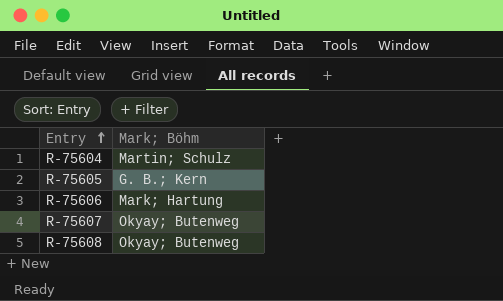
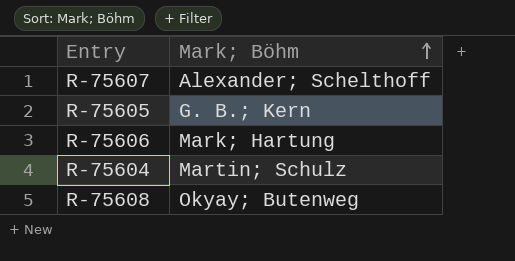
row order: Entry ascending -> Mark; Böhm ascending
R-75607 | Mark; Böhm: Okyay; Butenweg -> Alexander; Schelthoff

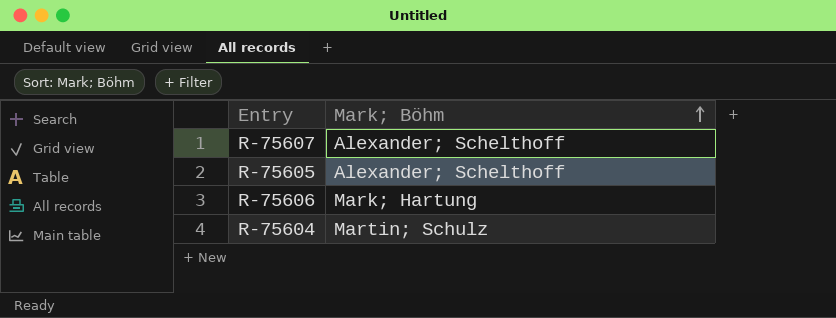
row R-75608: Okyay; Butenweg -> none
R-75605 | Mark; Böhm: G. B.; Kern -> Alexander; Schelthoff

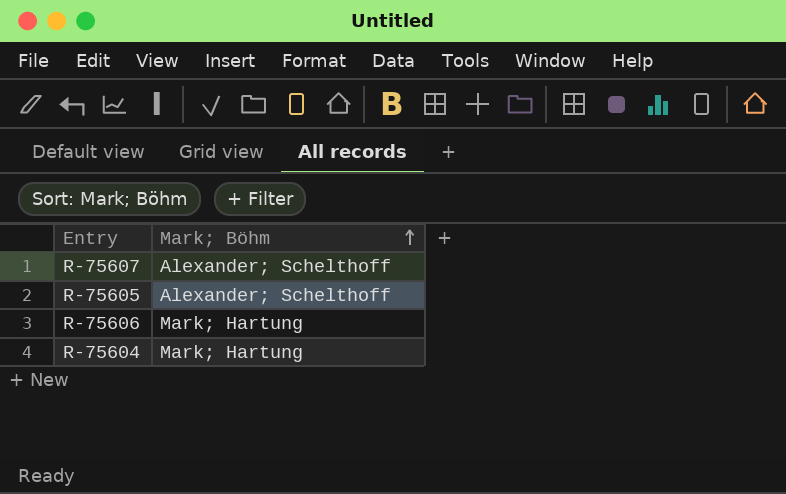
R-75604 | Mark; Böhm: Martin; Schulz -> Mark; Hartung

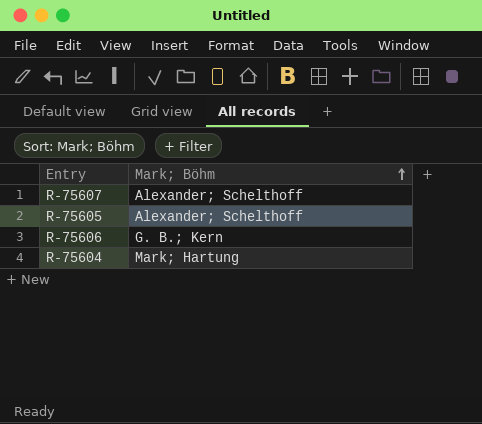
R-75606 | Mark; Böhm: Mark; Hartung -> G. B.; Kern

